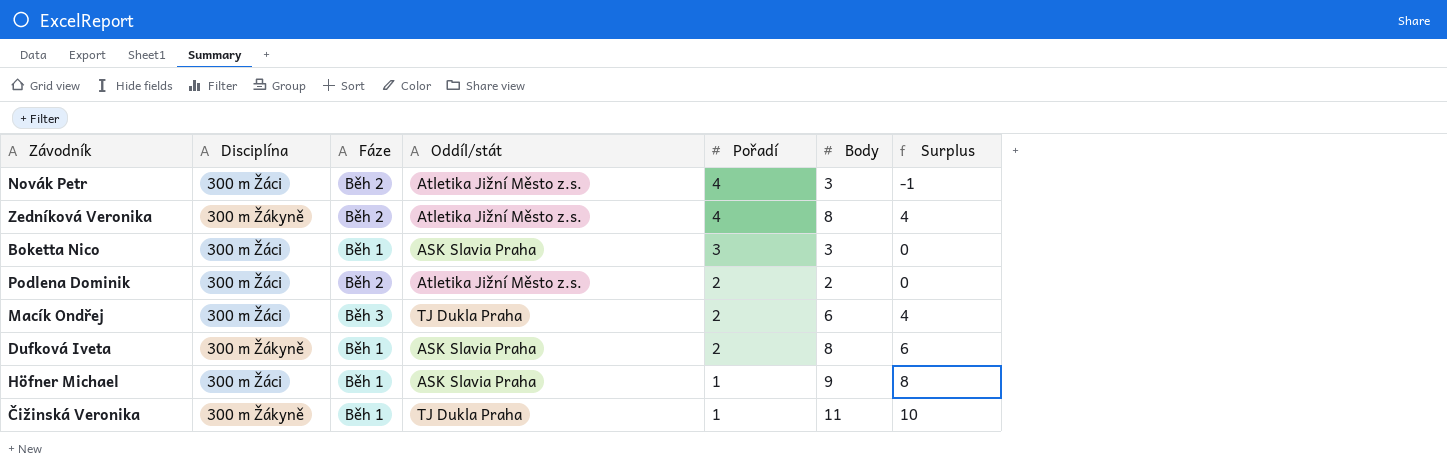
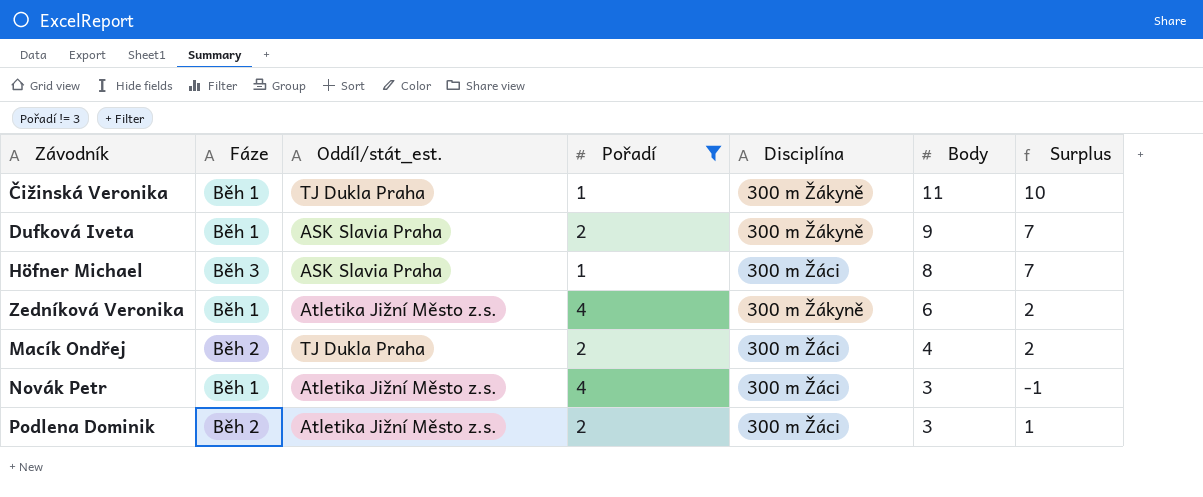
filter: none -> Pořadí != 3
row order: Pořadí descending -> Body descending
column name: Oddíl/stát -> Oddíl/stát_est.
column Disciplína | position: 2 -> 5
Dufková Iveta | Body: 8 -> 9
Dufková Iveta | Surplus: 6 -> 7
Höfner Michael | Fáze: Běh 1 -> Běh 3
Höfner Michael | Body: 9 -> 8
Höfner Michael | Surplus: 8 -> 7
Zedníková Veronika | Fáze: Běh 2 -> Běh 1
Zedníková Veronika | Body: 8 -> 6
Zedníková Veronika | Surplus: 4 -> 2
Macík Ondřej | Fáze: Běh 3 -> Běh 2
Macík Ondřej | Body: 6 -> 4
Macík Ondřej | Surplus: 4 -> 2
Novák Petr | Fáze: Běh 2 -> Běh 1
Podlena Dominik | Body: 2 -> 3
Podlena Dominik | Surplus: 0 -> 1

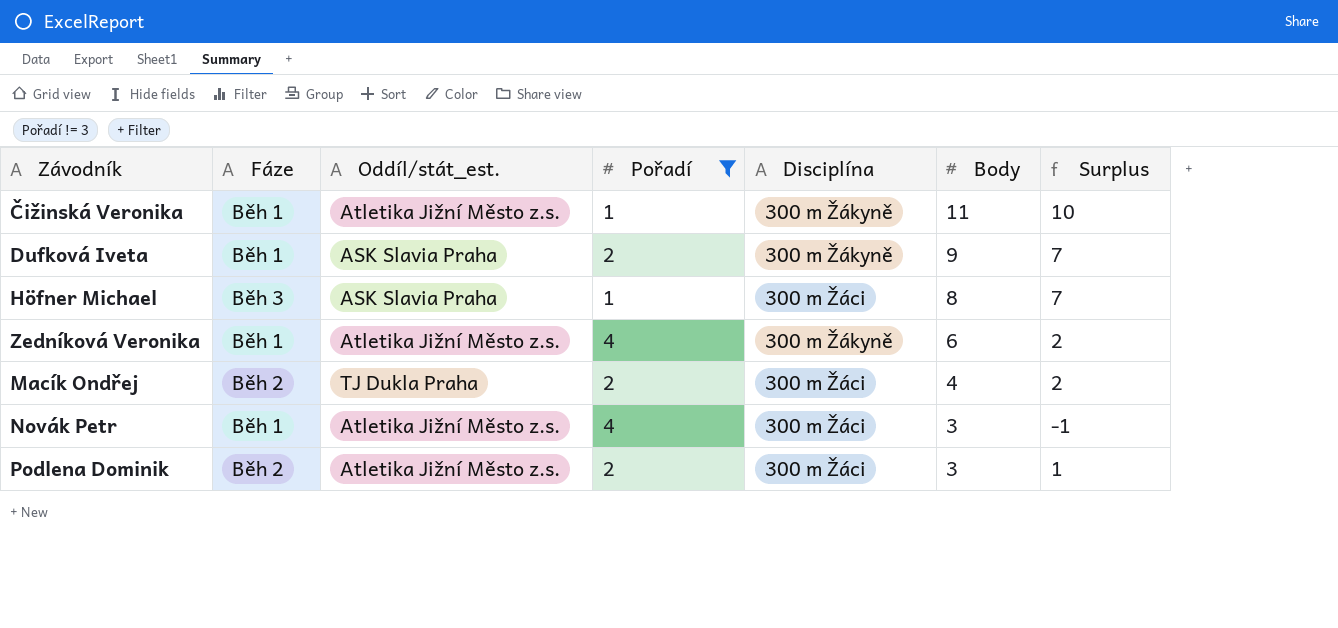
Čižinská Veronika | Oddíl/stát_est.: TJ Dukla Praha -> Atletika Jižní Město z.s.

